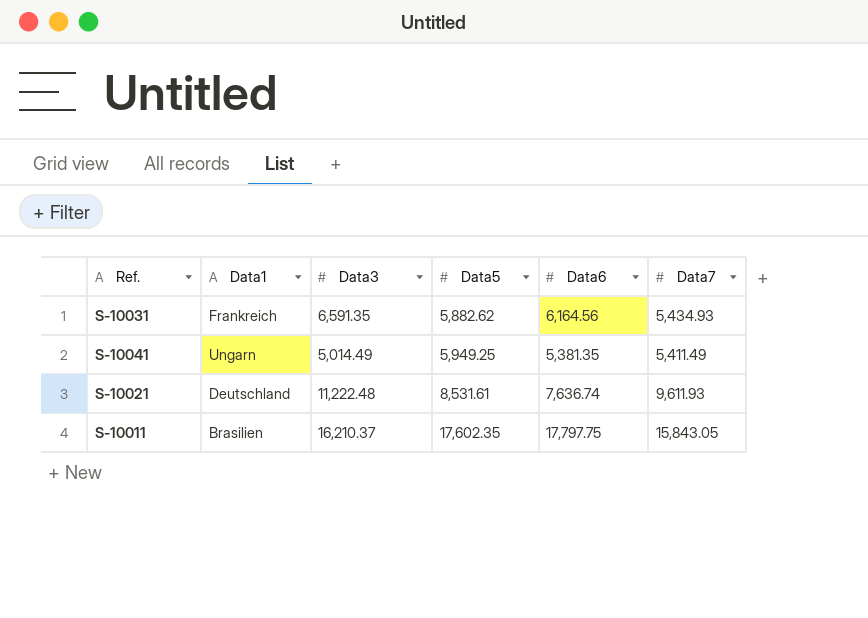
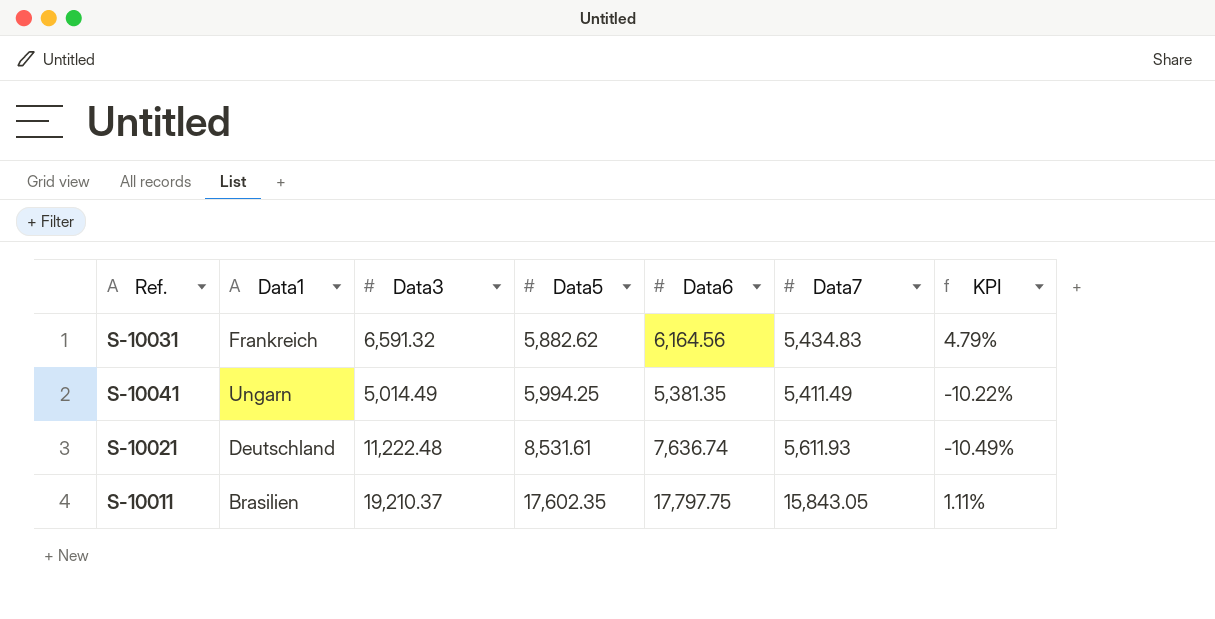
column KPI | formula: none -> ([Data6] - [Data5]) / [Data5]
S-10031 | Data3: 6,591.35 -> 6,591.32
S-10031 | Data7: 5,434.93 -> 5,434.83
S-10041 | Data5: 5,949.25 -> 5,994.25
S-10021 | Data7: 9,611.93 -> 5,611.93
S-10011 | Data3: 16,210.37 -> 19,210.37

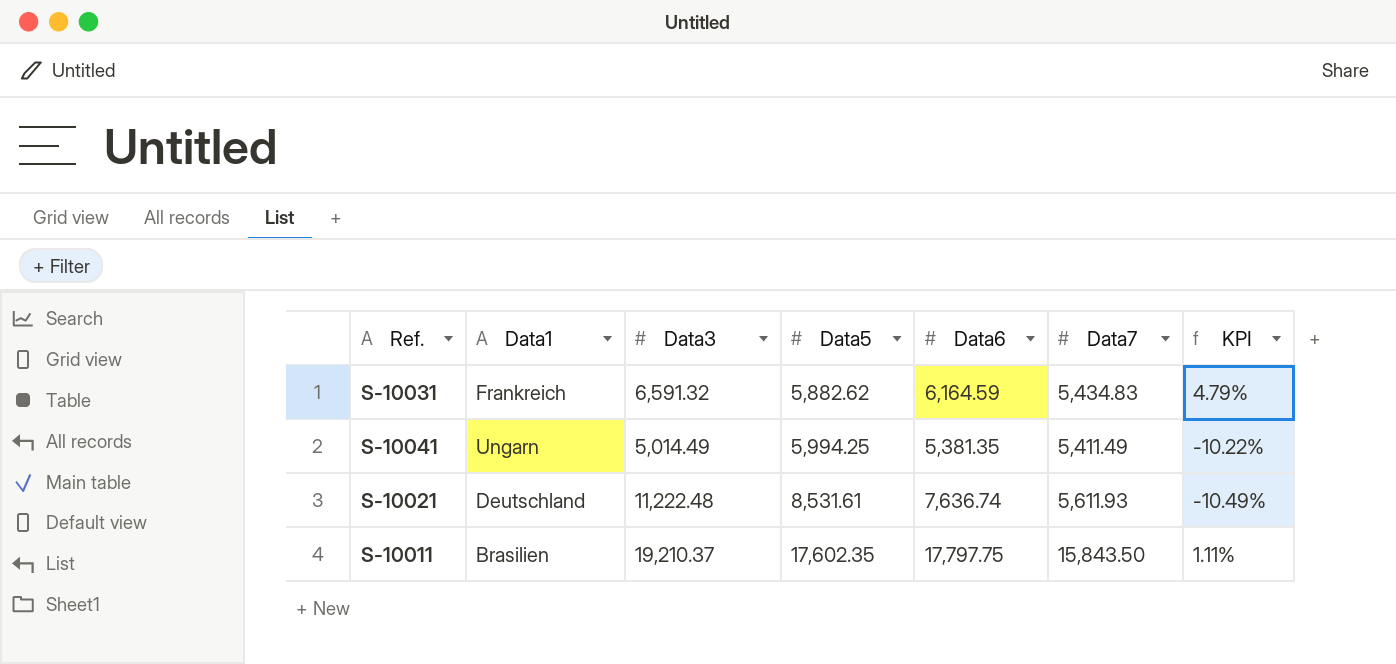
S-10031 | Data6: 6,164.56 -> 6,164.59
S-10011 | Data7: 15,843.05 -> 15,843.50

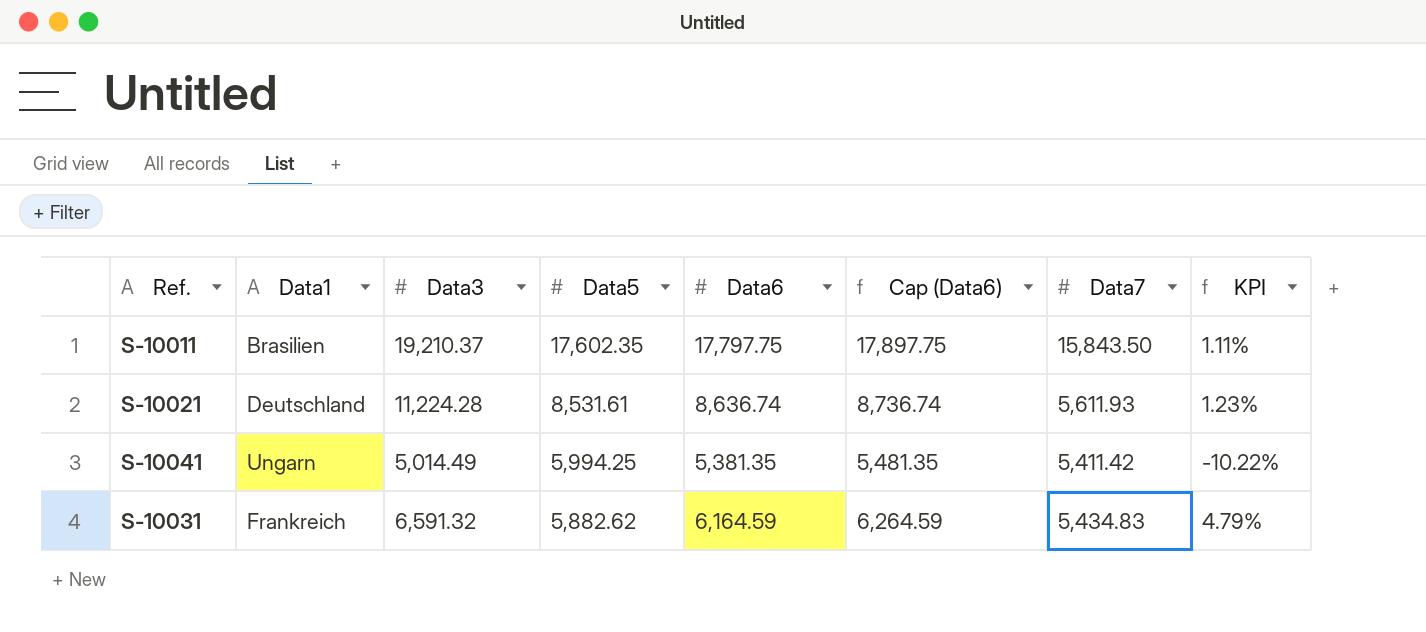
row order: Data5 ascending -> Data5 descending
column Cap (Data6) | formula: none -> [Data6] + 100
S-10021 | Data3: 11,222.48 -> 11,224.28
S-10021 | Data6: 7,636.74 -> 8,636.74
S-10021 | KPI: -10.49% -> 1.23%
S-10041 | Data7: 5,411.49 -> 5,411.42

